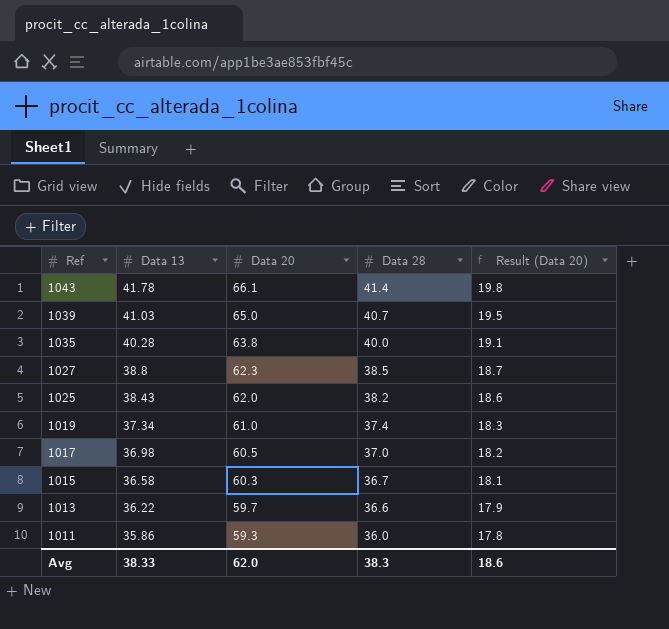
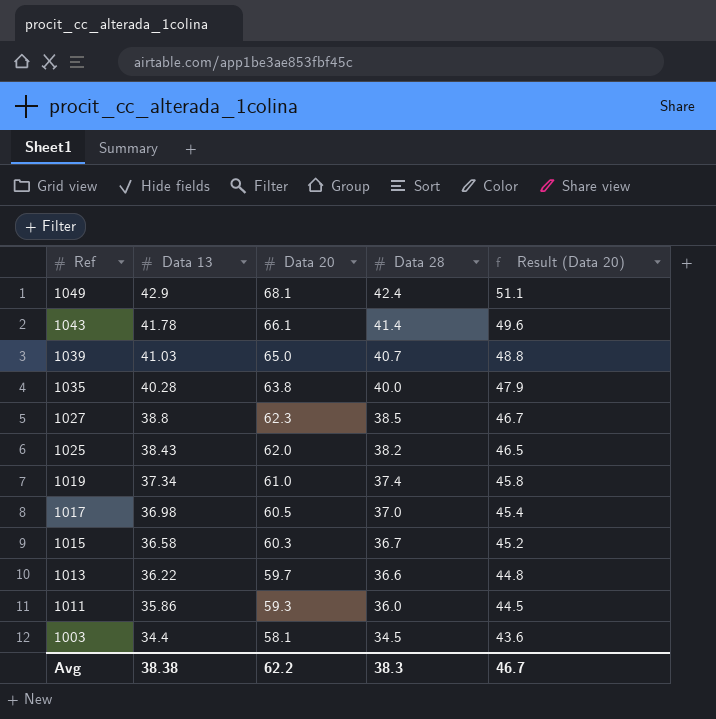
column Result (Data 20) | formula: [Data 20] * 0.3 -> [Data 20] * 0.75
row 1049: none -> 42.9 | 68.1 | 42.4 | 51.1
row 1003: none -> 34.4 | 58.1 | 34.5 | 43.6
Avg | Data 13: 38.33 -> 38.38
Avg | Data 20: 62.0 -> 62.2
Avg | Result (Data 20): 18.6 -> 46.7

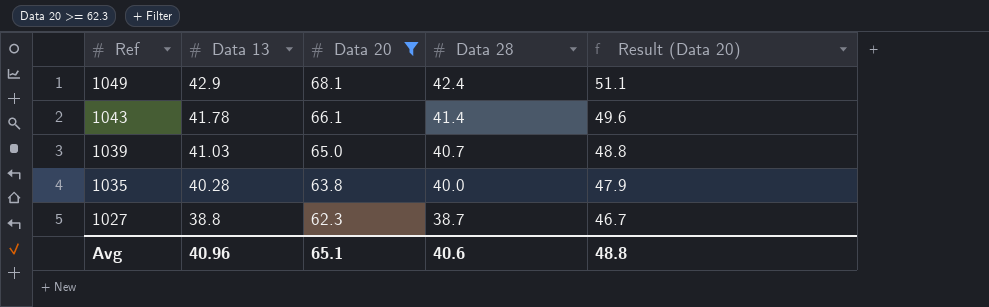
filter: none -> Data 20 >= 62.3
1027 | Data 28: 38.5 -> 38.7
Avg | Data 13: 38.38 -> 40.96
Avg | Data 20: 62.2 -> 65.1
Avg | Data 28: 38.3 -> 40.6
Avg | Result (Data 20): 46.7 -> 48.8

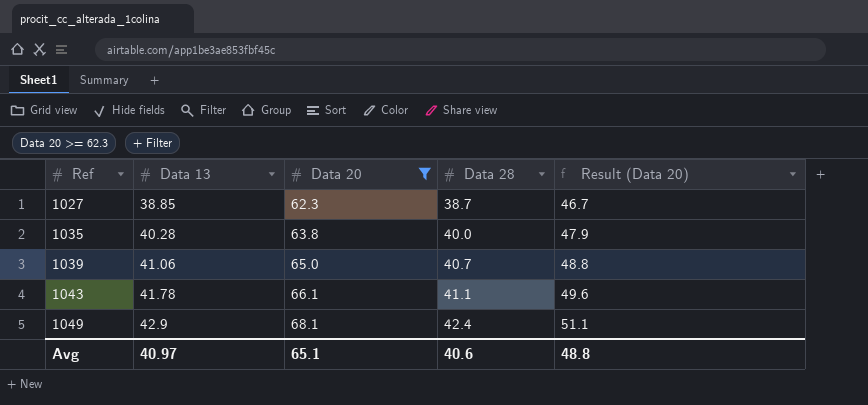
row order: Ref descending -> Ref ascending
1027 | Data 13: 38.8 -> 38.85
1039 | Data 13: 41.03 -> 41.06
1043 | Data 28: 41.4 -> 41.1
Avg | Data 13: 40.96 -> 40.97

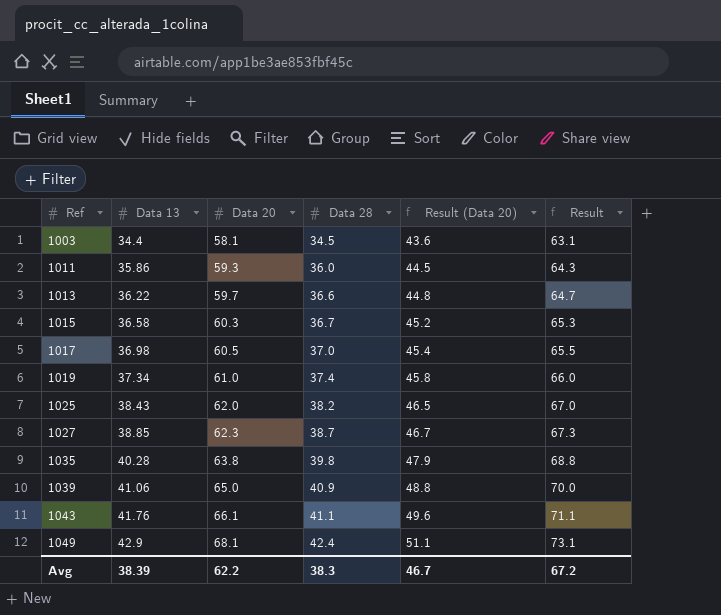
filter: Data 20 >= 62.3 -> none
column Result | formula: none -> [Data 20] + 5
1035 | Data 28: 40.0 -> 39.8
1039 | Data 28: 40.7 -> 40.9
1043 | Data 13: 41.78 -> 41.76
Avg | Data 13: 40.97 -> 38.39
Avg | Data 20: 65.1 -> 62.2
Avg | Data 28: 40.6 -> 38.3
Avg | Result (Data 20): 48.8 -> 46.7

